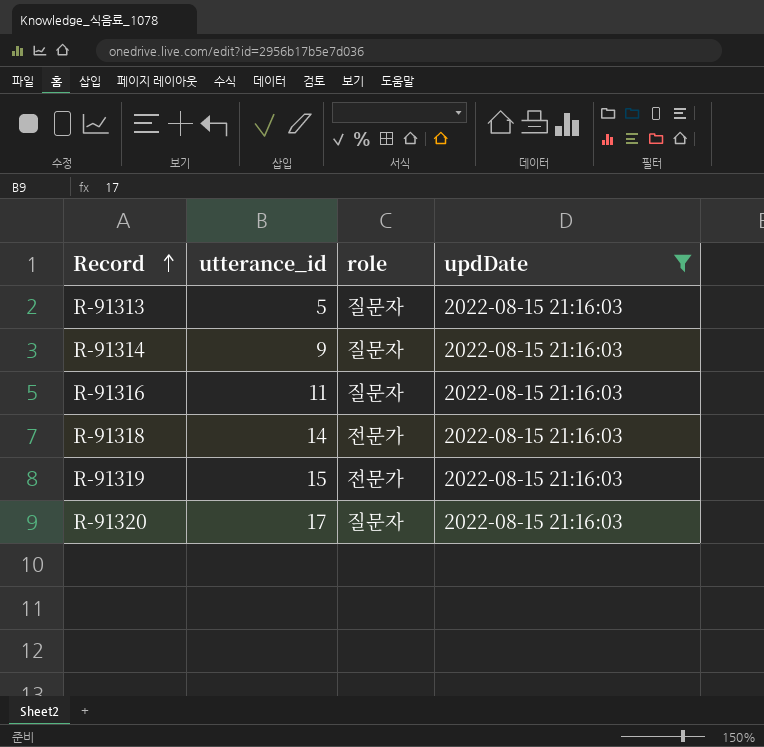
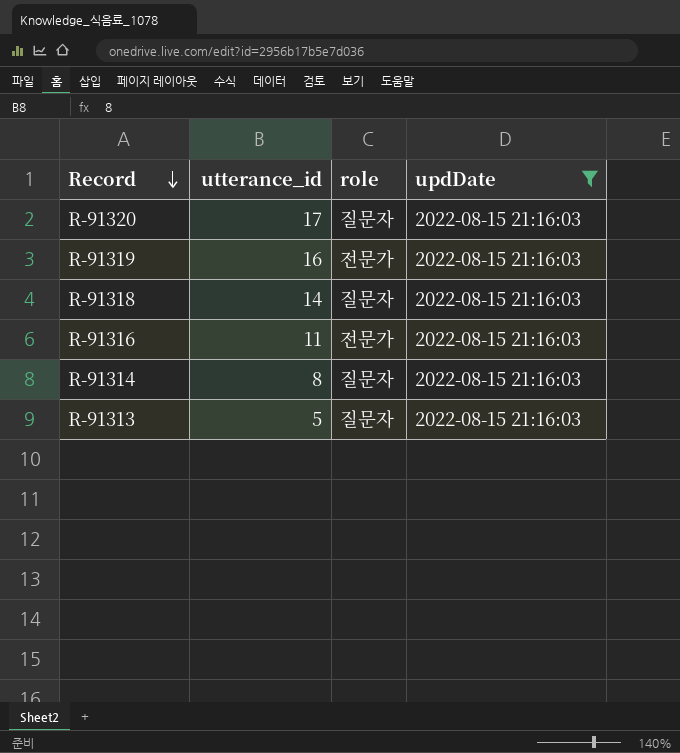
row order: Record ascending -> Record descending
R-91319 | utterance_id: 15 -> 16
R-91318 | role: 전문가 -> 질문자
R-91316 | role: 질문자 -> 전문가
R-91314 | utterance_id: 9 -> 8

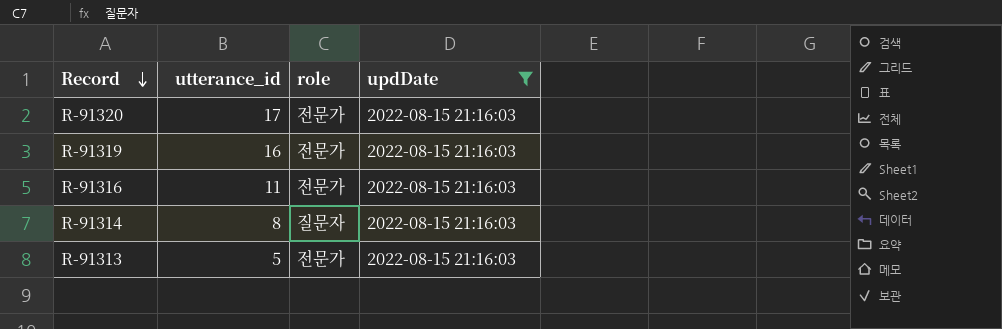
row R-91318: 14 | 질문자 | 2022-08-15 21:16:03 -> none
R-91320 | role: 질문자 -> 전문가
R-91313 | role: 질문자 -> 전문가

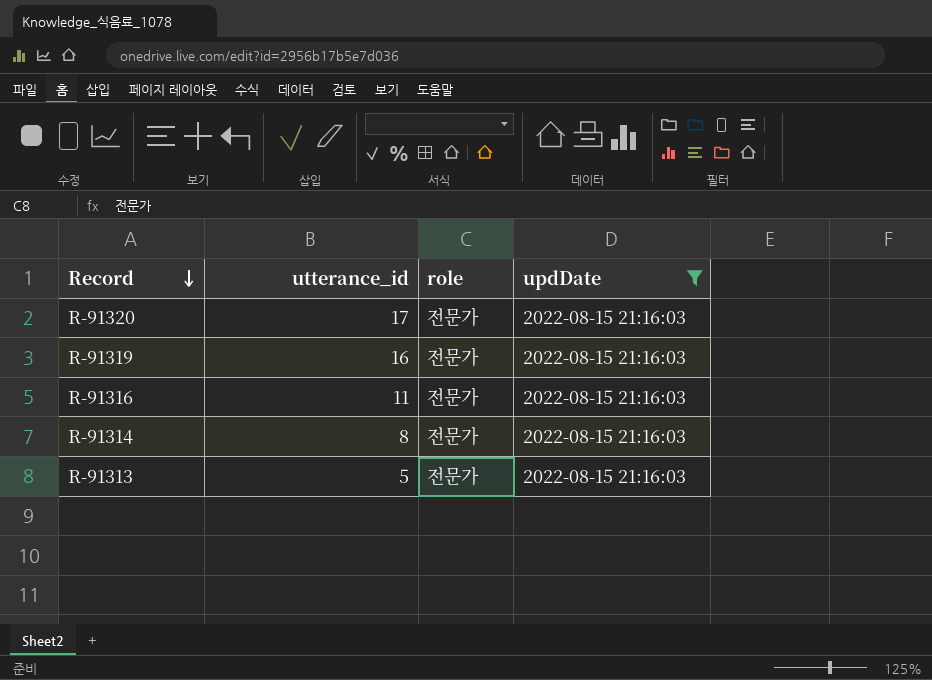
R-91314 | role: 질문자 -> 전문가

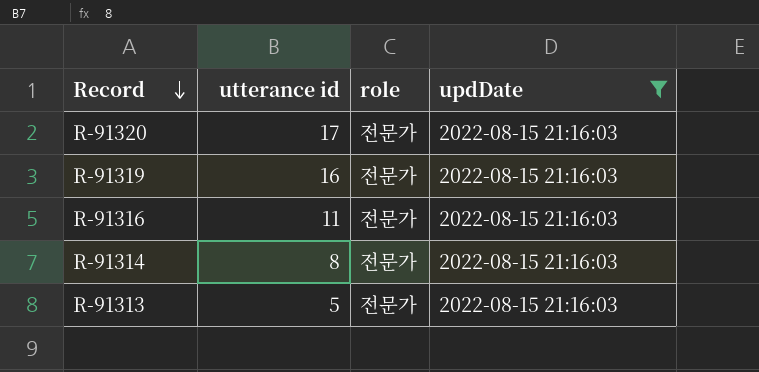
column name: utterance_id -> utterance id

